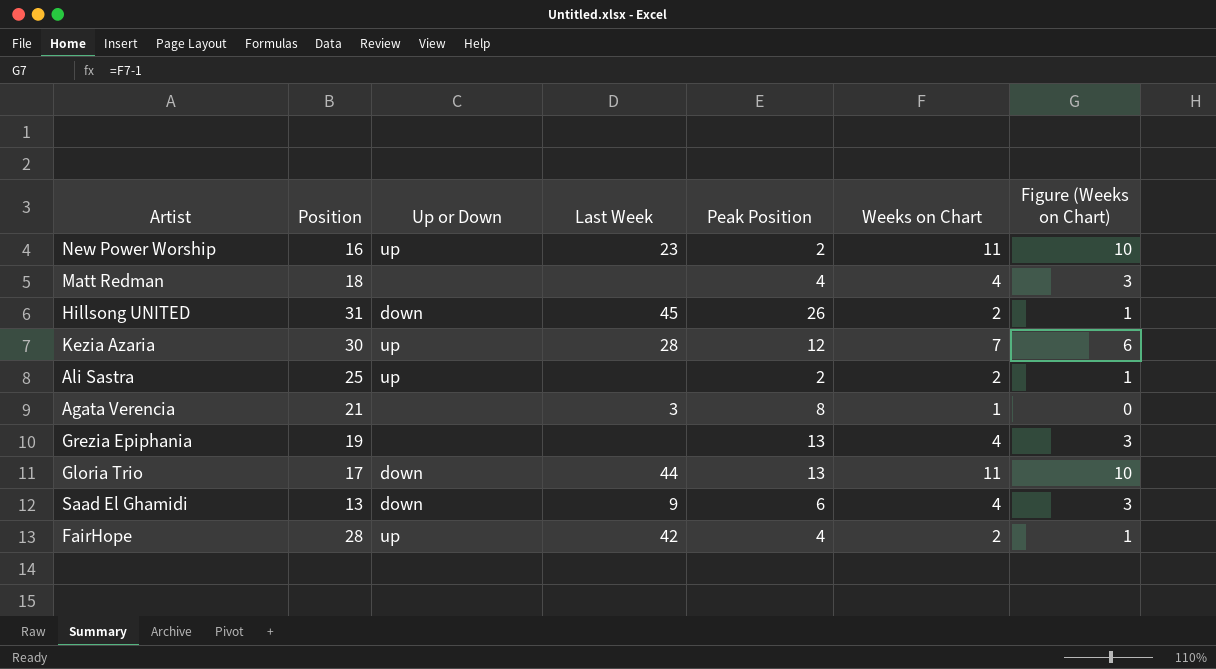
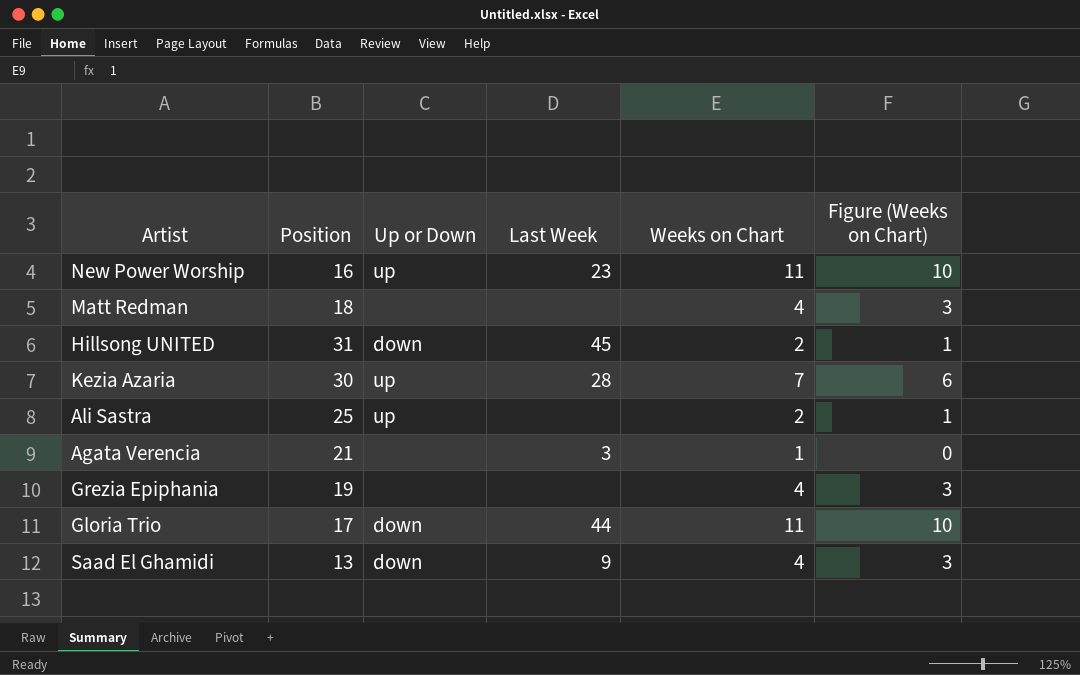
column Peak Position | position: 5 -> none
row FairHope: 28 | up | 42 | 4 | 2 | 1 -> none

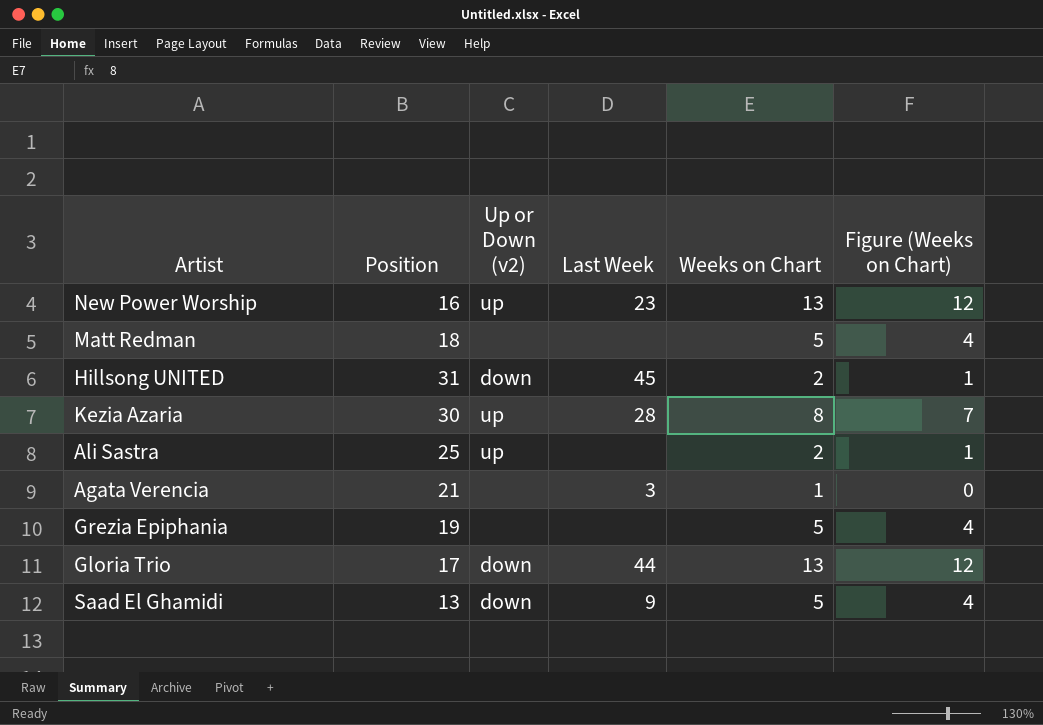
column name: Up or Down -> Up or Down (v2)
New Power Worship | Weeks on Chart: 11 -> 13
New Power Worship | Figure (Weeks on Chart): 10 -> 12
Matt Redman | Weeks on Chart: 4 -> 5
Matt Redman | Figure (Weeks on Chart): 3 -> 4
Kezia Azaria | Weeks on Chart: 7 -> 8
Kezia Azaria | Figure (Weeks on Chart): 6 -> 7
Grezia Epiphania | Weeks on Chart: 4 -> 5
Grezia Epiphania | Figure (Weeks on Chart): 3 -> 4
Gloria Trio | Weeks on Chart: 11 -> 13
Gloria Trio | Figure (Weeks on Chart): 10 -> 12
Saad El Ghamidi | Weeks on Chart: 4 -> 5
Saad El Ghamidi | Figure (Weeks on Chart): 3 -> 4

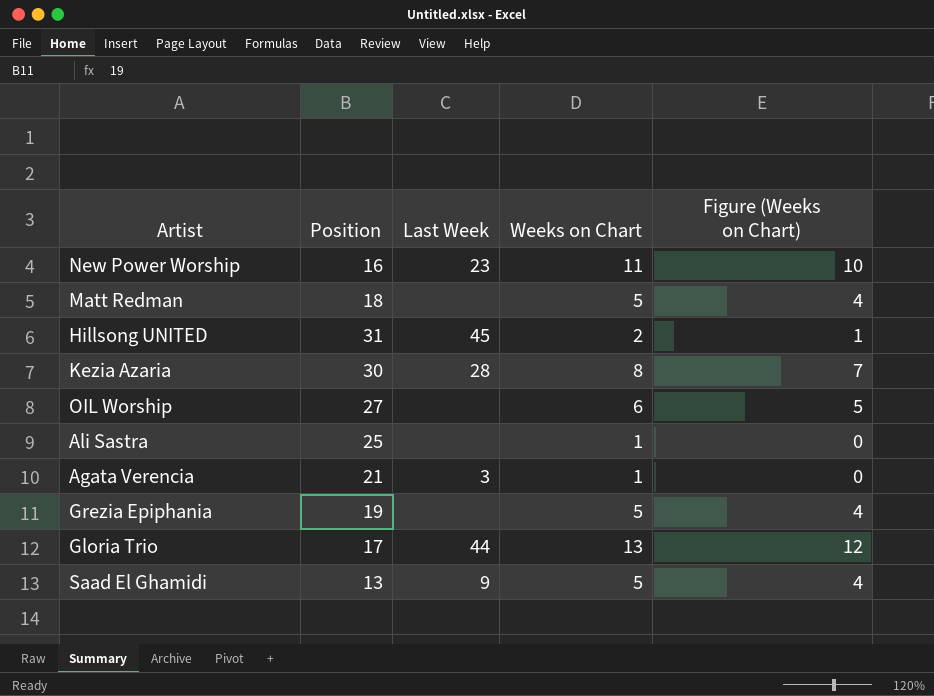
column Up or Down (v2) | position: 3 -> none
New Power Worship | Weeks on Chart: 13 -> 11
New Power Worship | Figure (Weeks on Chart): 12 -> 10
row OIL Worship: none -> 27 | none | 6 | 5
Ali Sastra | Weeks on Chart: 2 -> 1
Ali Sastra | Figure (Weeks on Chart): 1 -> 0

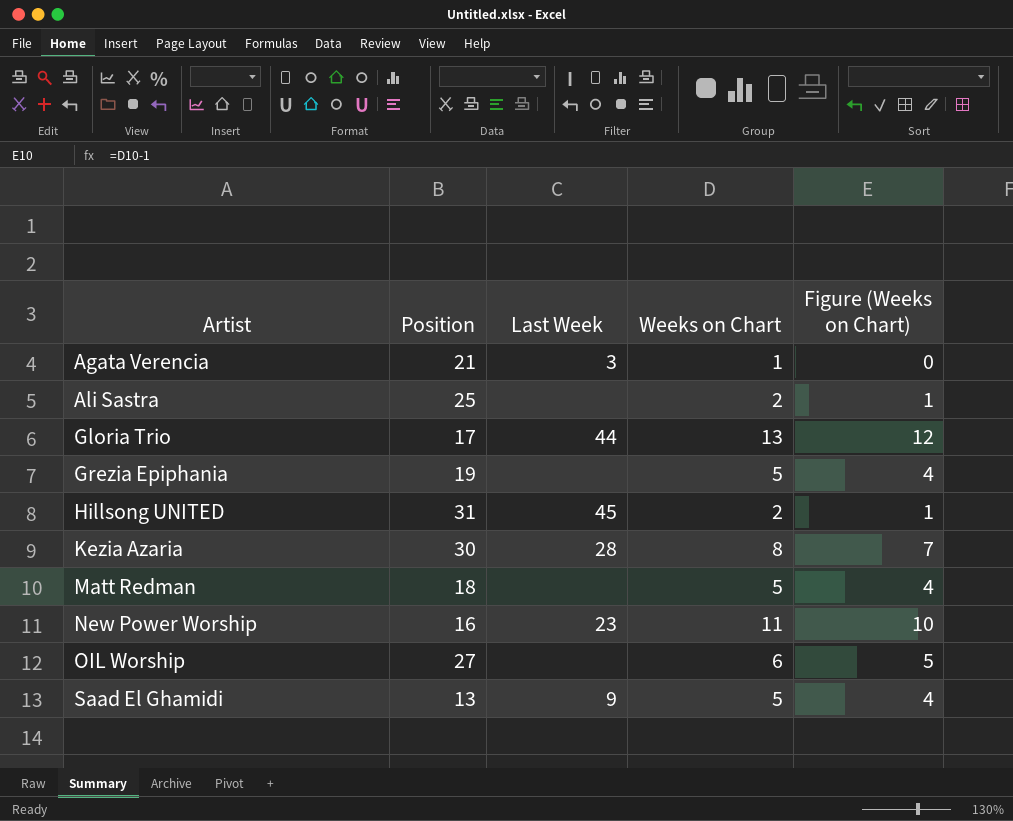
row order: none -> Artist ascending
Ali Sastra | Weeks on Chart: 1 -> 2
Ali Sastra | Figure (Weeks on Chart): 0 -> 1

